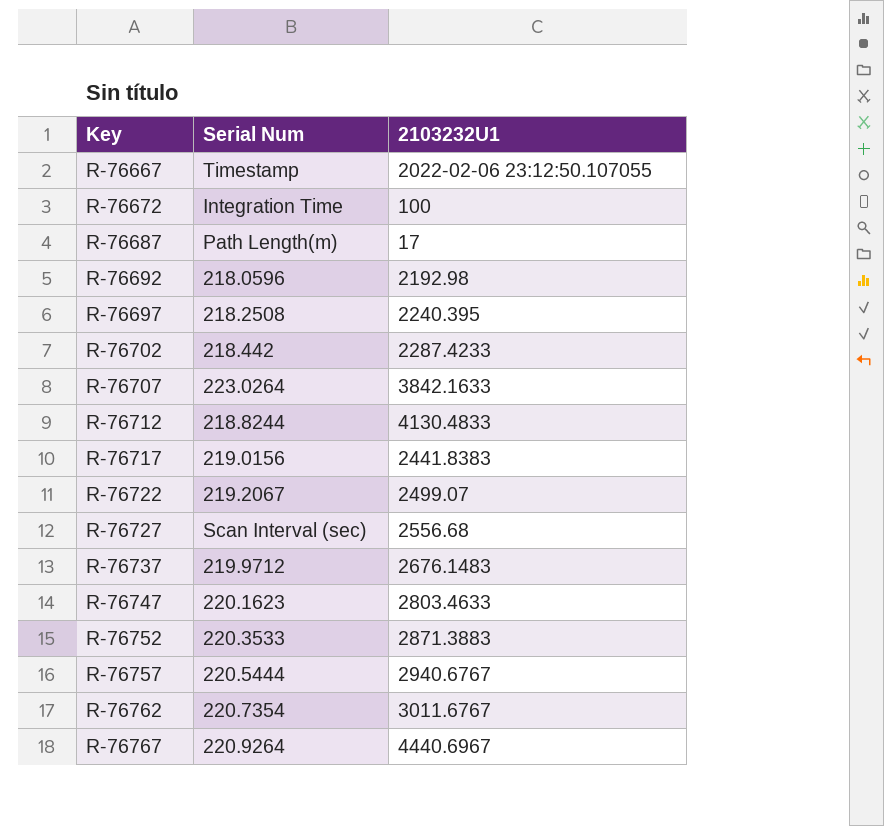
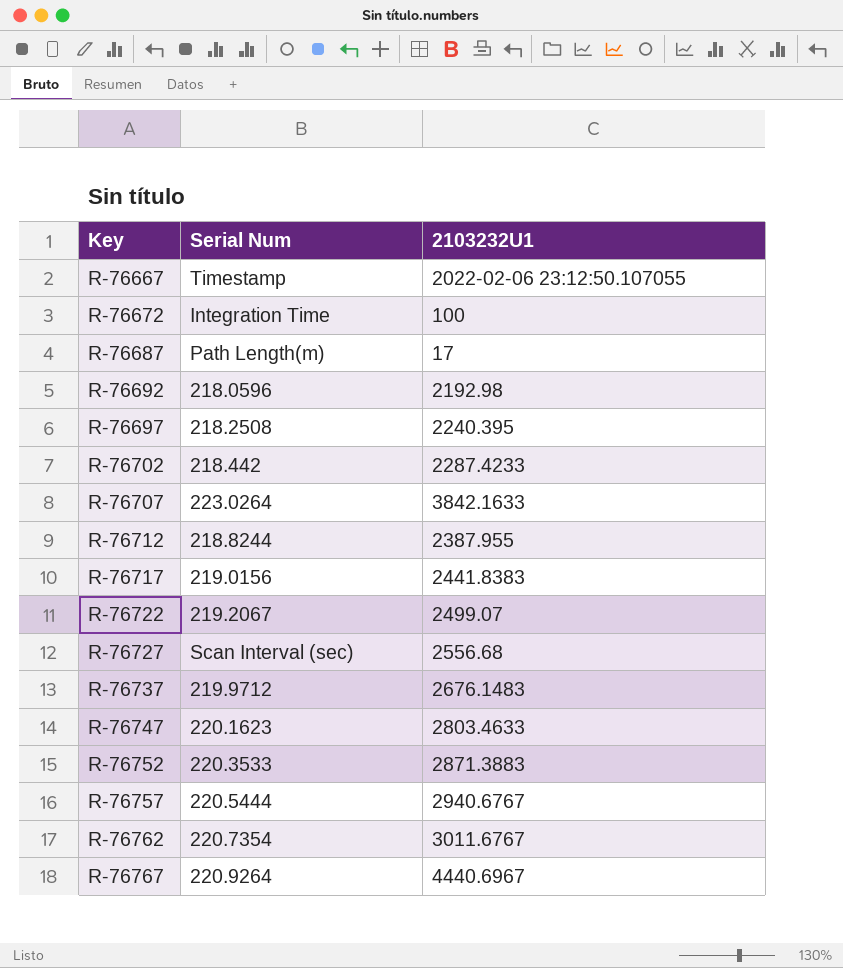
R-76712 | 2103232U1: 4130.4833 -> 2387.955

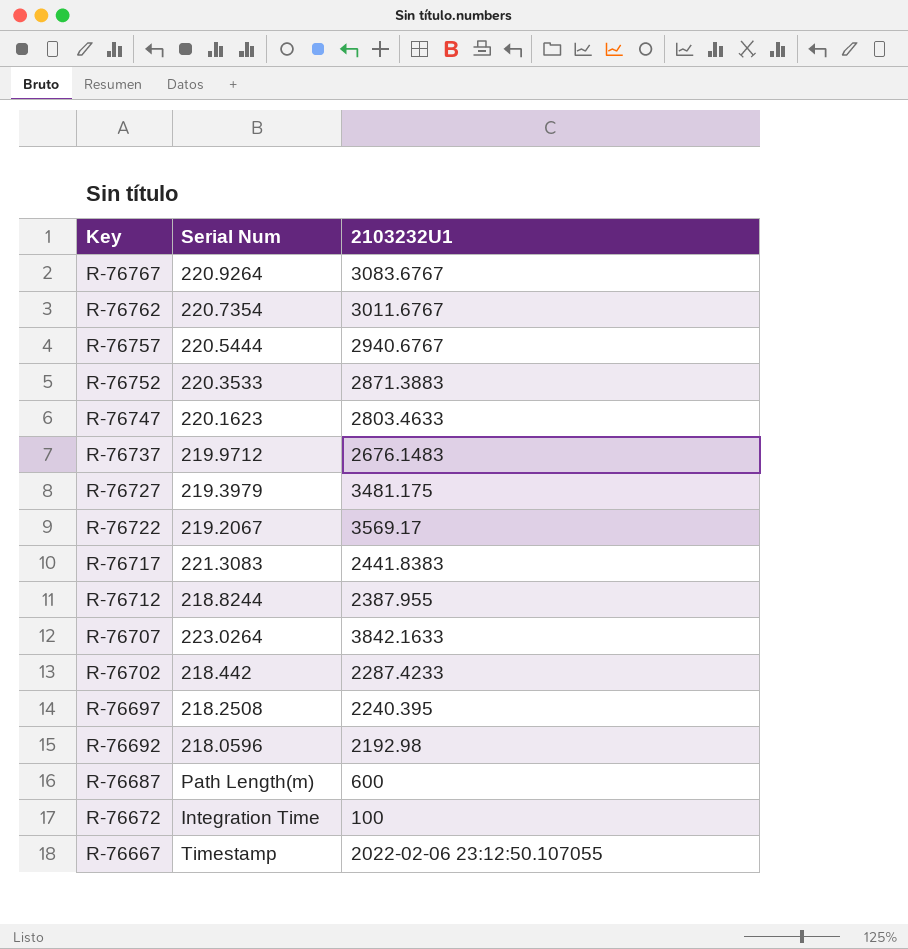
row order: Key ascending -> Key descending
R-76767 | 2103232U1: 4440.6967 -> 3083.6767
R-76727 | Serial Num: Scan Interval (sec) -> 219.3979
R-76727 | 2103232U1: 2556.68 -> 3481.175
R-76722 | 2103232U1: 2499.07 -> 3569.17
R-76717 | Serial Num: 219.0156 -> 221.3083
R-76687 | 2103232U1: 17 -> 600

